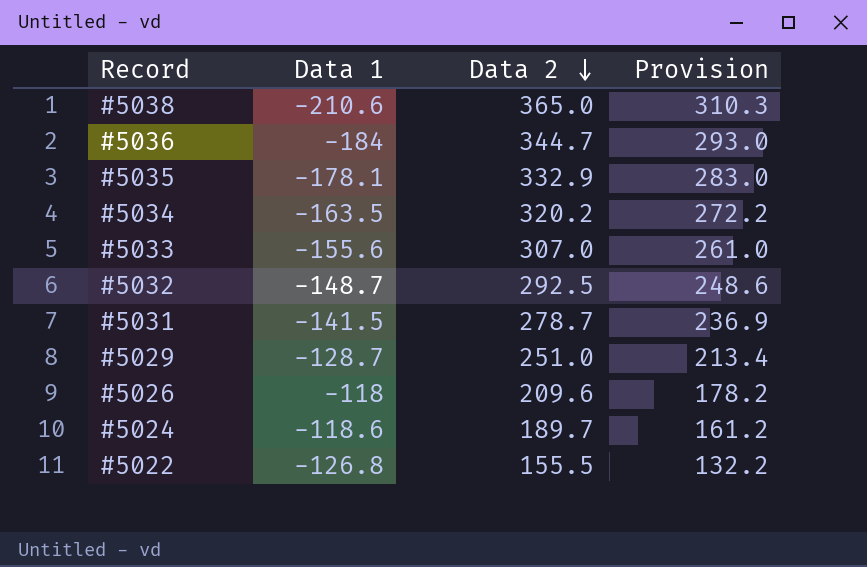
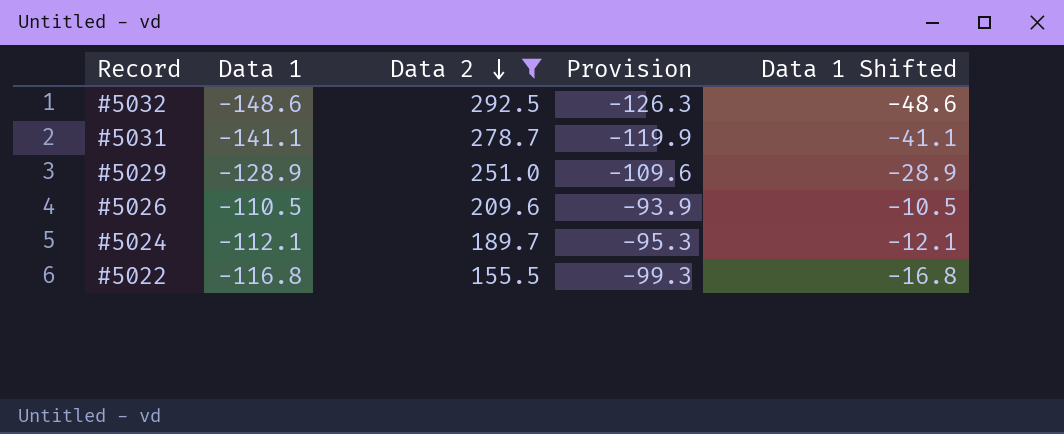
filter: none -> Data 2 <= 292.5
column Provision | formula: [Data 2] * 0.85 -> [Data 1] * 0.85
column Data 1 Shifted | formula: none -> [Data 1] + 100
#5032 | Data 1: -148.7 -> -148.6
#5031 | Data 1: -141.5 -> -141.1
#5029 | Data 1: -128.7 -> -128.9
#5026 | Data 1: -118 -> -110.5
#5024 | Data 1: -118.6 -> -112.1
#5022 | Data 1: -126.8 -> -116.8

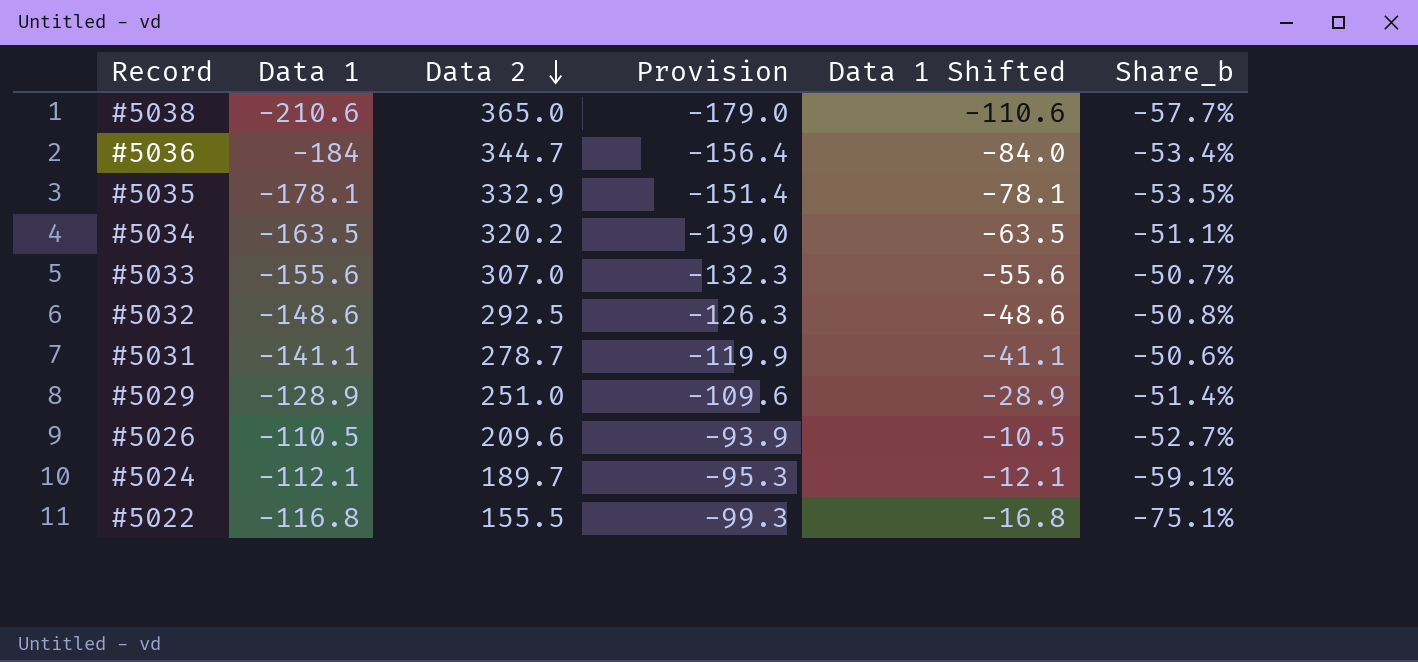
filter: Data 2 <= 292.5 -> none
column Share_b | formula: none -> [Data 1] / [Data 2]

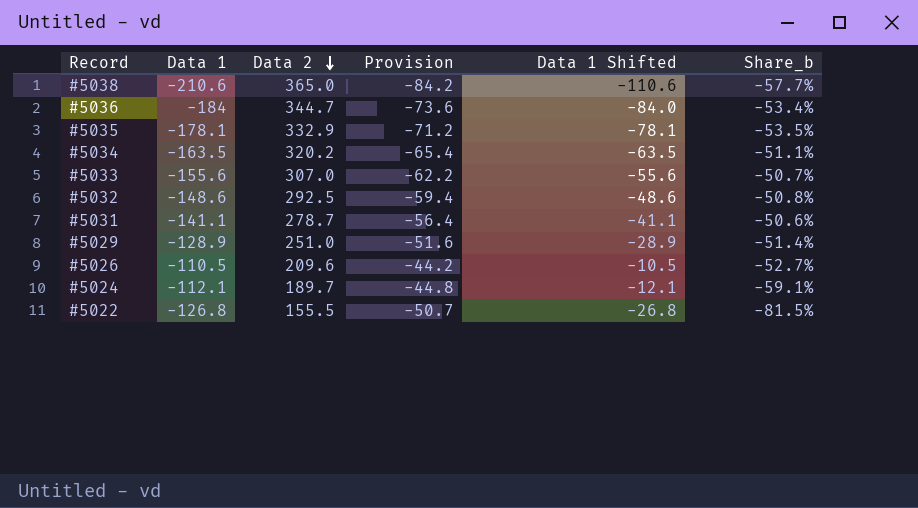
column Provision | formula: [Data 1] * 0.85 -> [Data 1] * 0.4
#5022 | Data 1: -116.8 -> -126.8
#5022 | Data 1 Shifted: -16.8 -> -26.8
#5022 | Share_b: -75.1% -> -81.5%

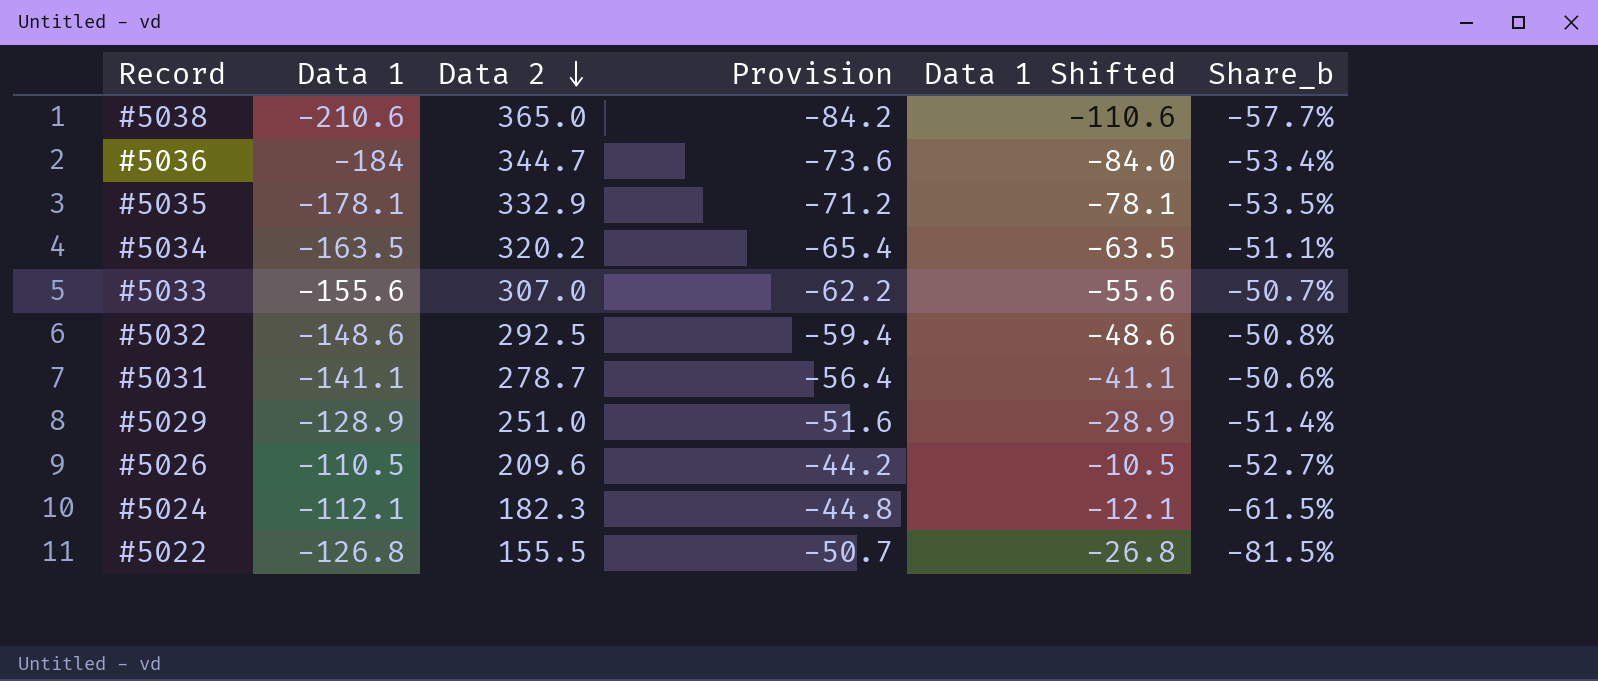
#5024 | Data 2: 189.7 -> 182.3
#5024 | Share_b: -59.1% -> -61.5%

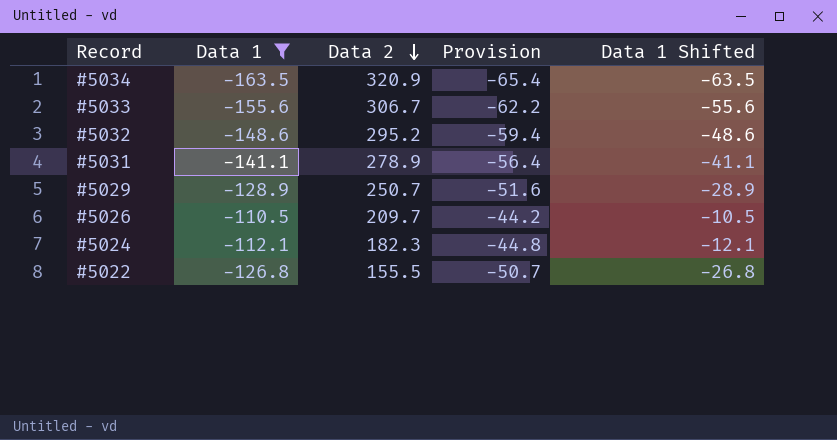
filter: none -> Data 1 >= -163.5
column Share_b | formula: [Data 1] / [Data 2] -> none
#5034 | Data 2: 320.2 -> 320.9
#5033 | Data 2: 307.0 -> 306.7
#5032 | Data 2: 292.5 -> 295.2
#5031 | Data 2: 278.7 -> 278.9
#5029 | Data 2: 251.0 -> 250.7
#5026 | Data 2: 209.6 -> 209.7

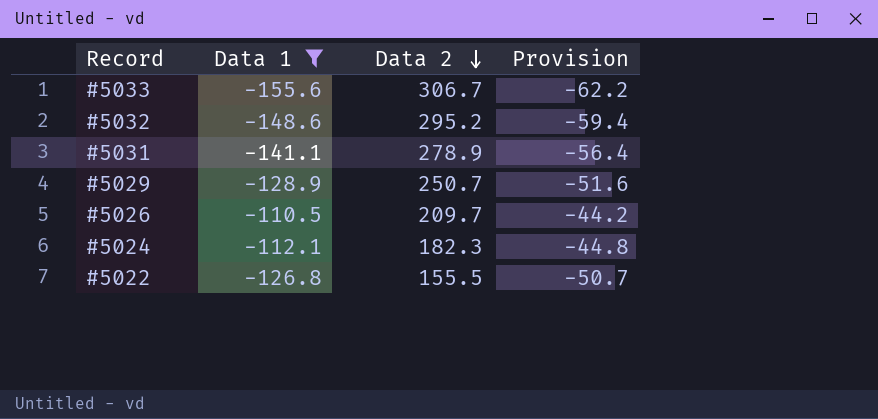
column Data 1 Shifted | formula: [Data 1] + 100 -> none
row #5034: -163.5 | 320.9 | -65.4 | -63.5 -> none

